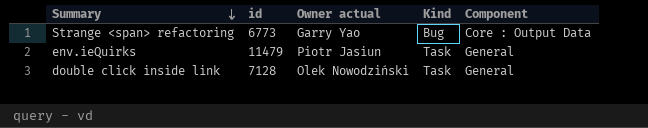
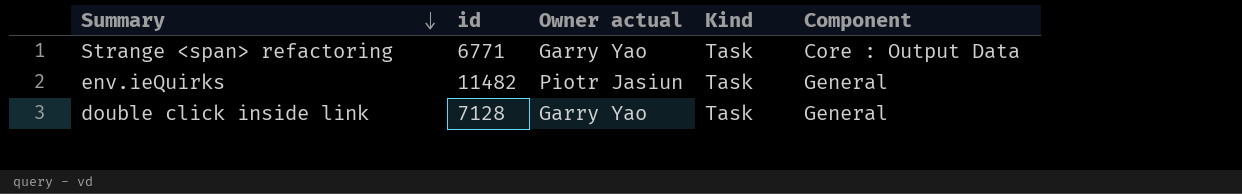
Strange <span> refactoring | id: 6773 -> 6771
Strange <span> refactoring | Kind: Bug -> Task
env.ieQuirks | id: 11479 -> 11482
double click inside link | Owner actual: Olek Nowodziński -> Garry Yao

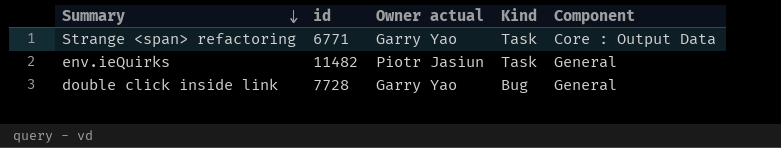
double click inside link | id: 7128 -> 7728
double click inside link | Kind: Task -> Bug

